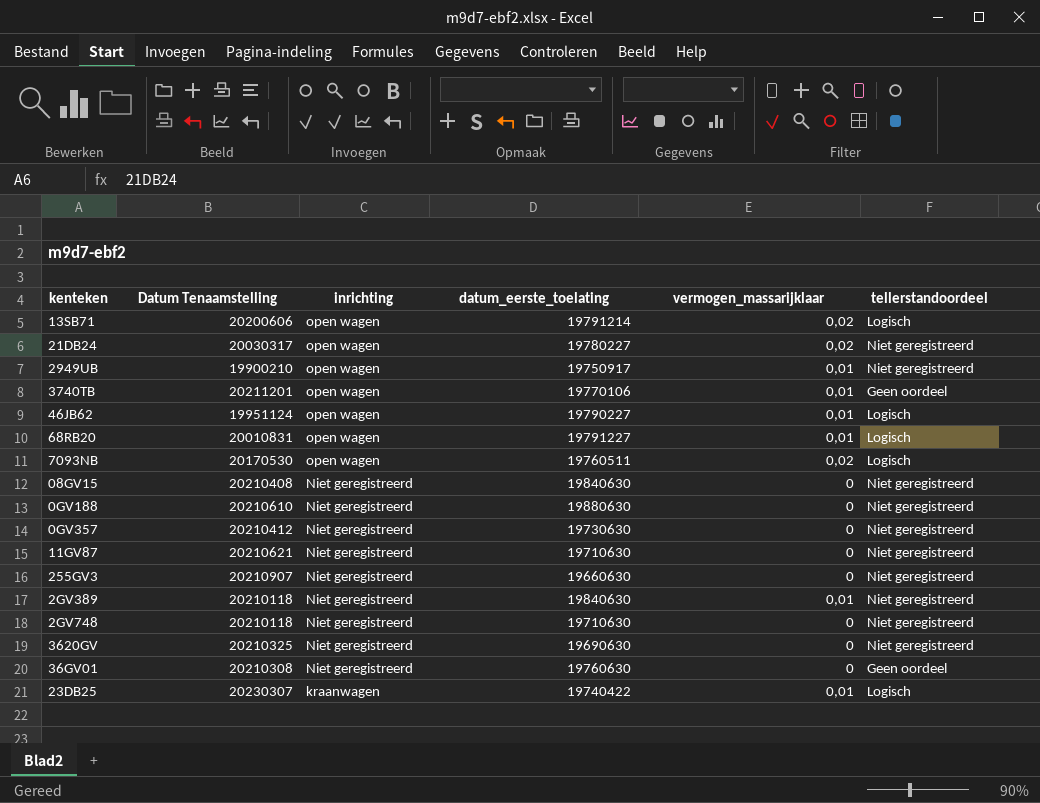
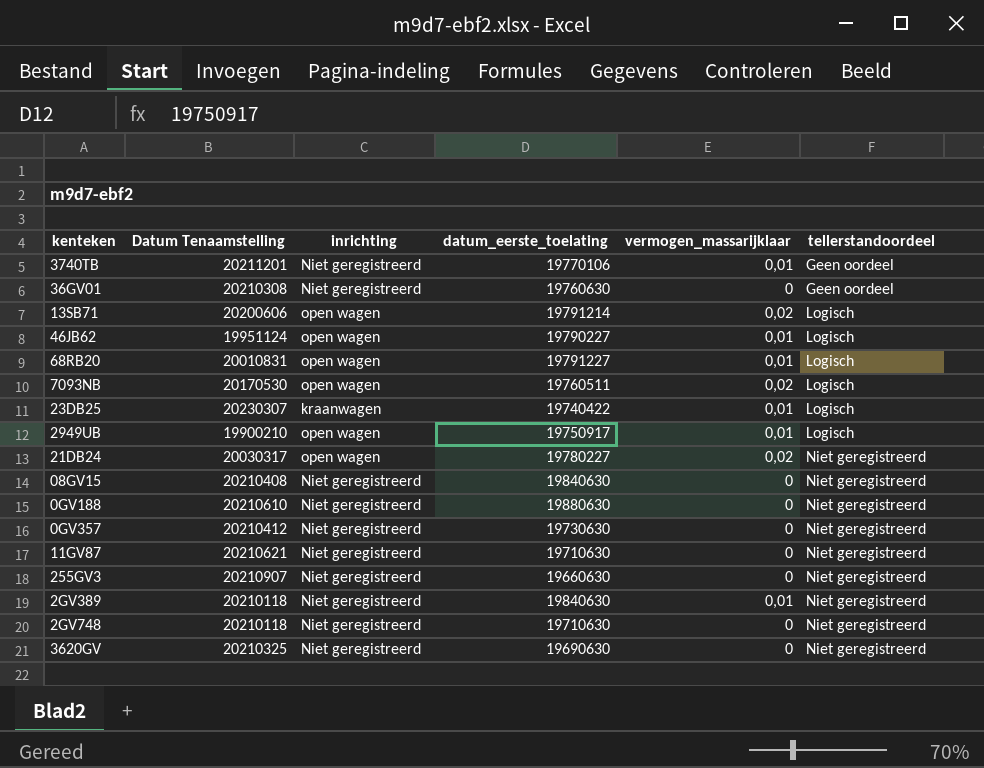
row order: inrichting descending -> tellerstandoordeel ascending
3740TB | inrichting: open wagen -> Niet geregistreerd
2949UB | tellerstandoordeel: Niet geregistreerd -> Logisch

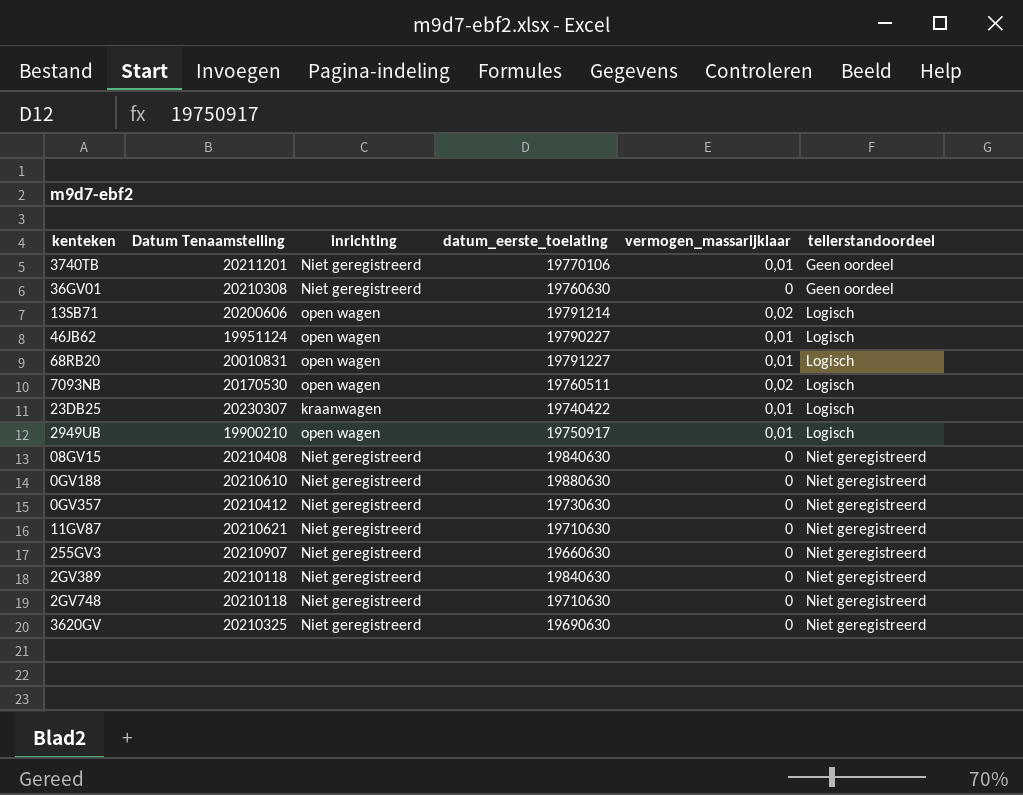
row 21DB24: 20030317 | open wagen | 19780227 | 0,02 | Niet geregistreerd -> none
2GV389 | vermogen_massarijklaar: 0,01 -> 0

